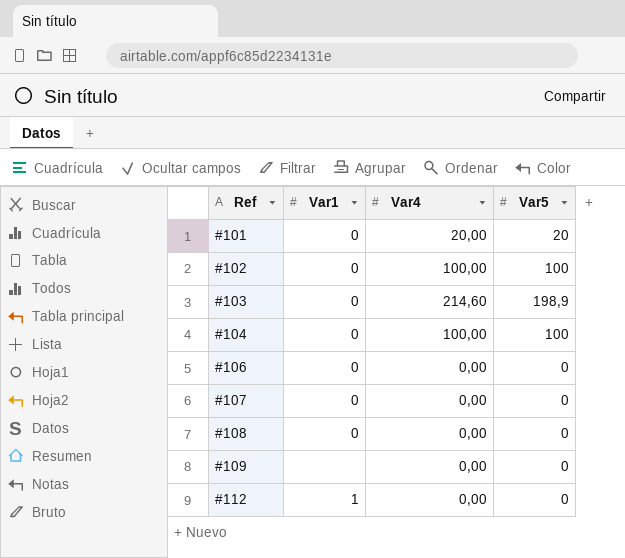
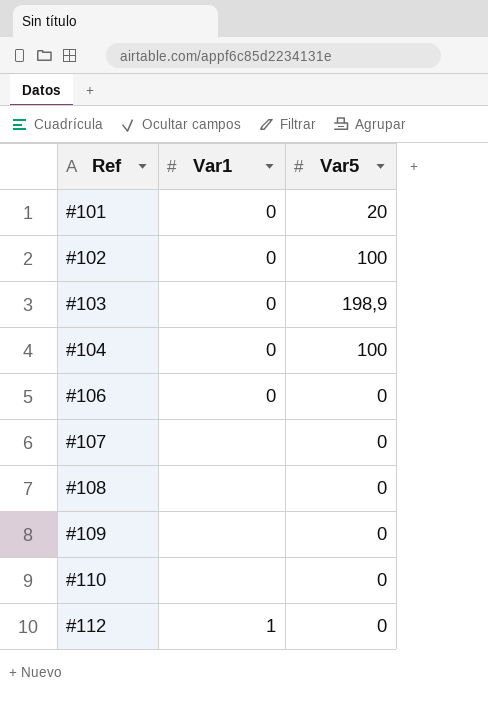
column Var4 | position: 3 -> none
#107 | Var1: 0 -> none
#108 | Var1: 0 -> none
row #110: none -> none | 0

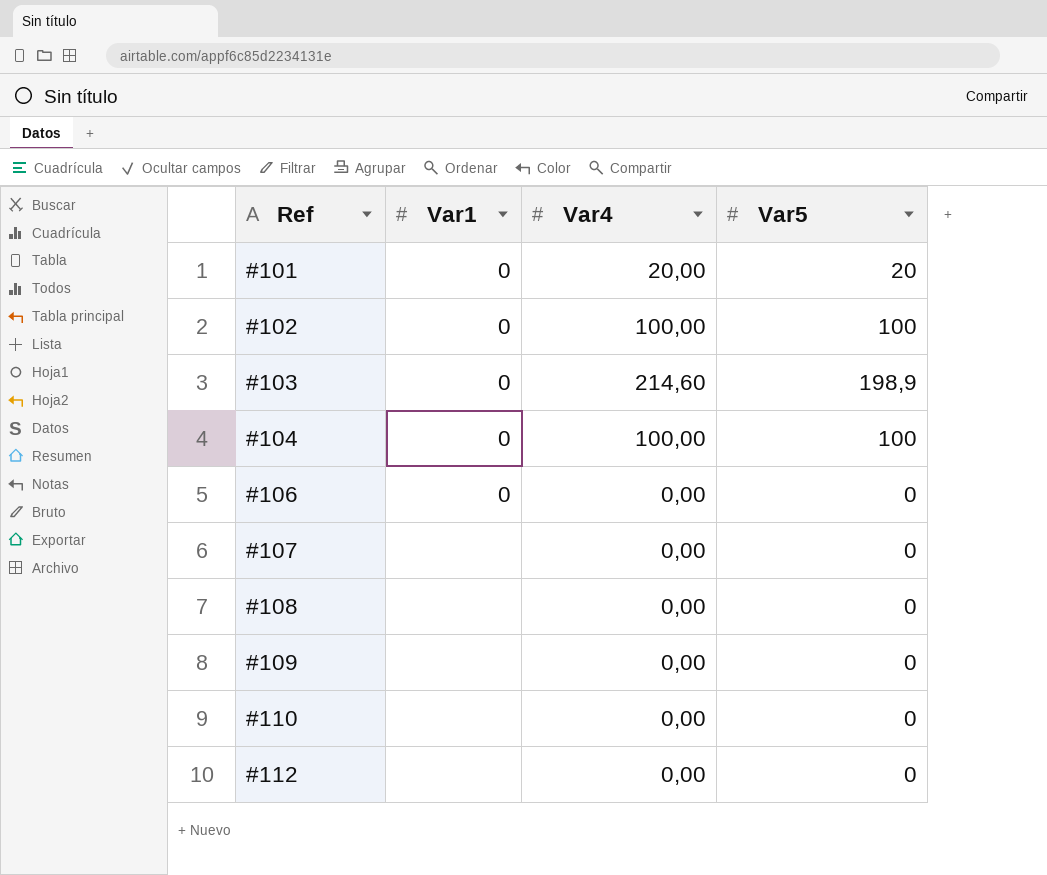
column Var4 | position: none -> 3
#112 | Var1: 1 -> none

